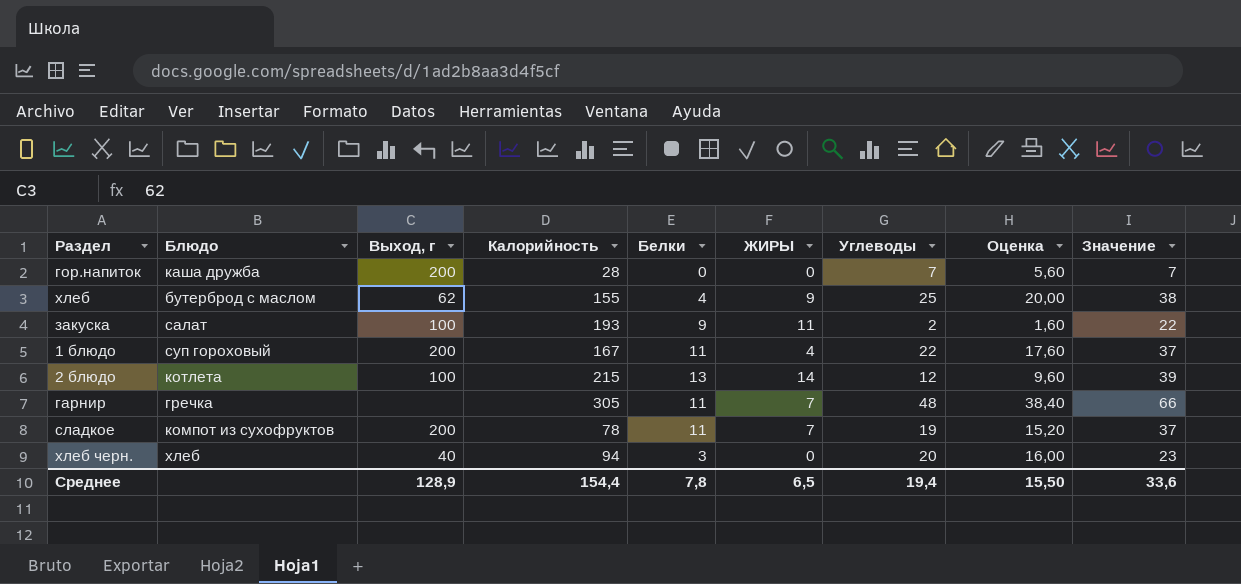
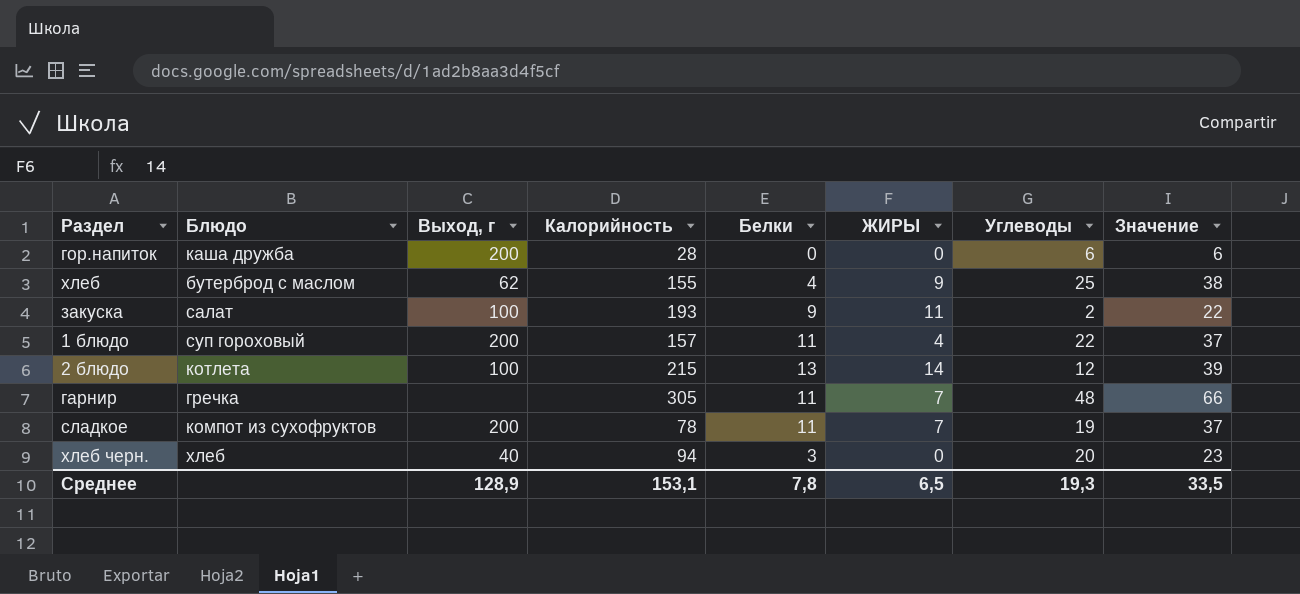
column Оценка | formula: [Углеводы] * 0,8 -> none
гор.напиток | Углеводы: 7 -> 6
гор.напиток | Значение: 7 -> 6
1 блюдо | Калорийность: 167 -> 157
Среднее | Калорийность: 154,4 -> 153,1
Среднее | Углеводы: 19,4 -> 19,3
Среднее | Значение: 33,6 -> 33,5

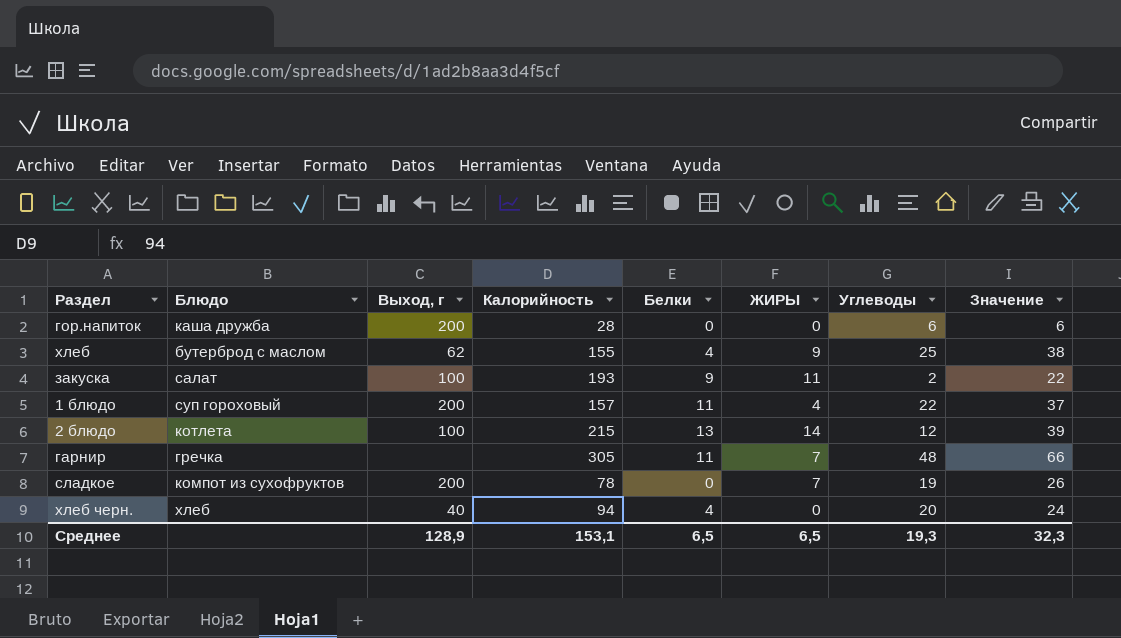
сладкое | Белки: 11 -> 0
сладкое | Значение: 37 -> 26
хлеб черн. | Белки: 3 -> 4
хлеб черн. | Значение: 23 -> 24
Среднее | Белки: 7,8 -> 6,5
Среднее | Значение: 33,5 -> 32,3

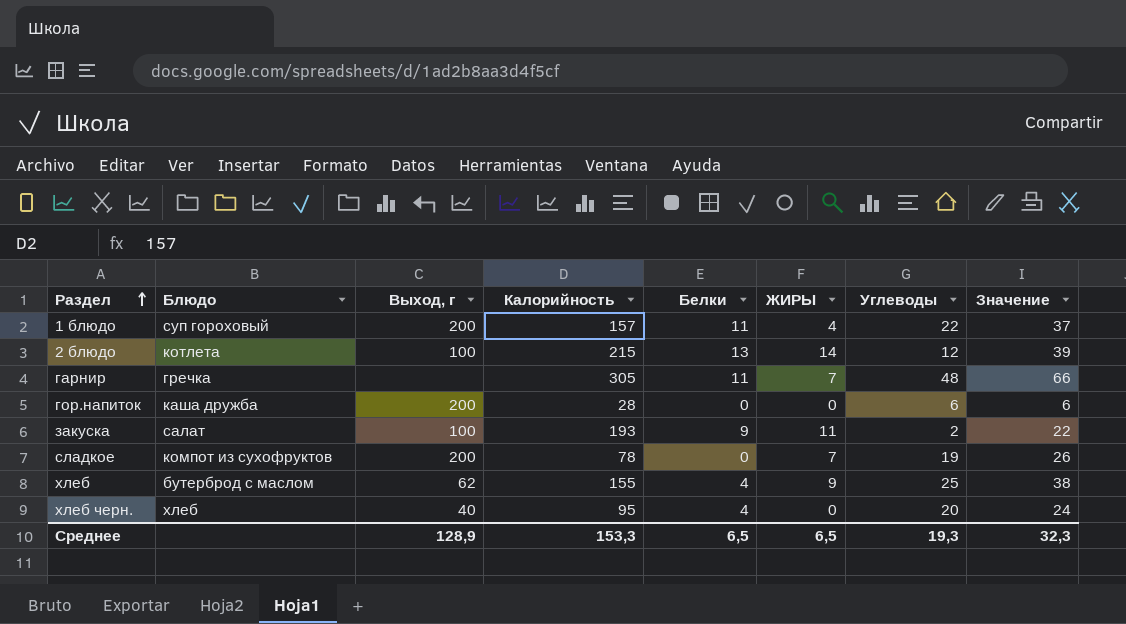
row order: none -> Раздел ascending
хлеб черн. | Калорийность: 94 -> 95
Среднее | Калорийность: 153,1 -> 153,3

